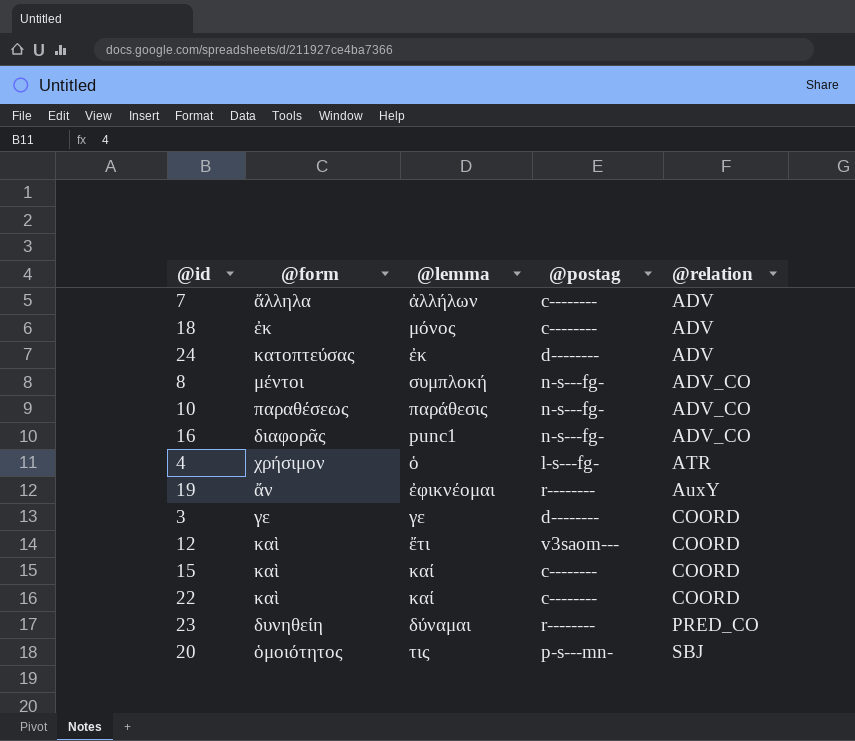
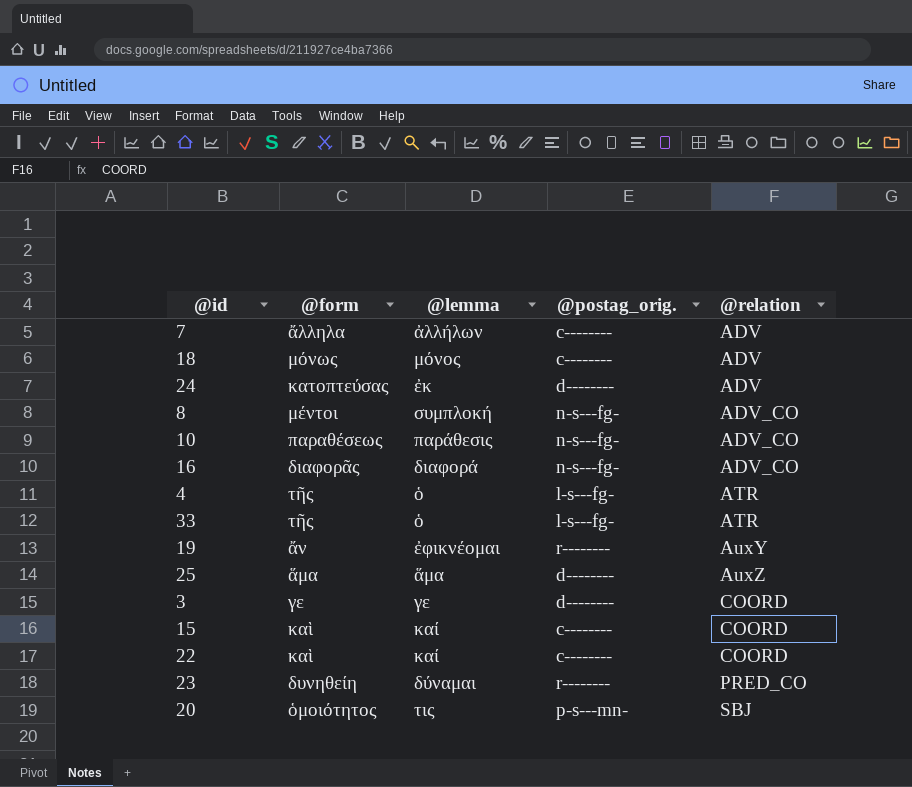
column name: @postag -> @postag_orig.
row 12: καὶ | ἔτι | v3saom--- | COORD -> none
18 | @form: ἐκ -> μόνως
16 | @lemma: punc1 -> διαφορά
4 | @form: χρήσιμον -> τῆς
row 33: none -> τῆς | ὁ | l-s---fg- | ATR
row 25: none -> ἅμα | ἅμα | d-------- | AuxZ

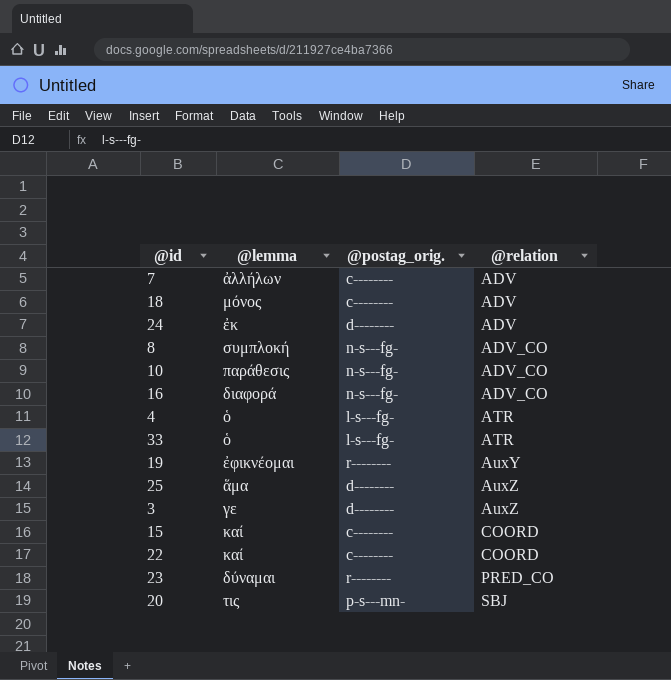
column @form | position: 2 -> none
3 | @relation: COORD -> AuxZ

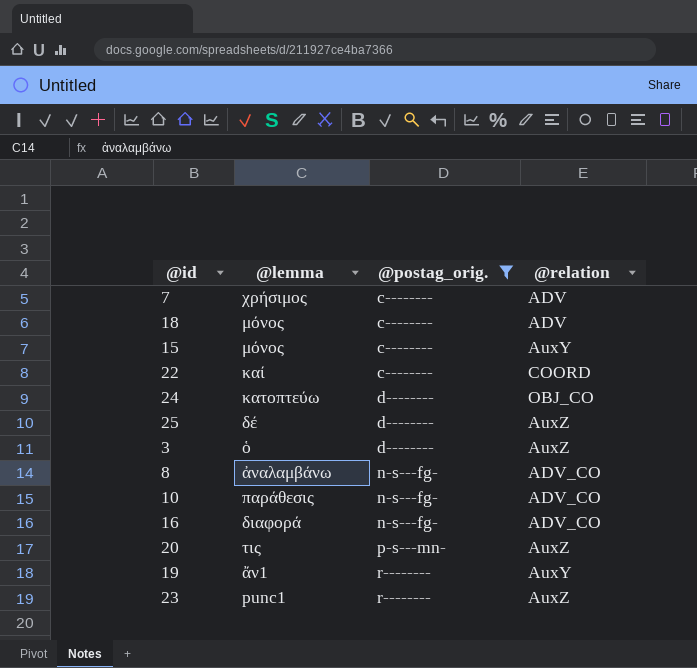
filter: none -> @postag_orig. != l-s---fg-
row order: @relation ascending -> @postag_orig. ascending
7 | @lemma: ἀλλήλων -> χρήσιμος
15 | @lemma: καί -> μόνος
15 | @relation: COORD -> AuxY
24 | @lemma: ἐκ -> κατοπτεύω
24 | @relation: ADV -> OBJ_CO
25 | @lemma: ἅμα -> δέ
3 | @lemma: γε -> ὁ
8 | @lemma: συμπλοκή -> ἀναλαμβάνω
20 | @relation: SBJ -> AuxZ
19 | @lemma: ἐφικνέομαι -> ἄν1
23 | @lemma: δύναμαι -> punc1
23 | @relation: PRED_CO -> AuxZ

